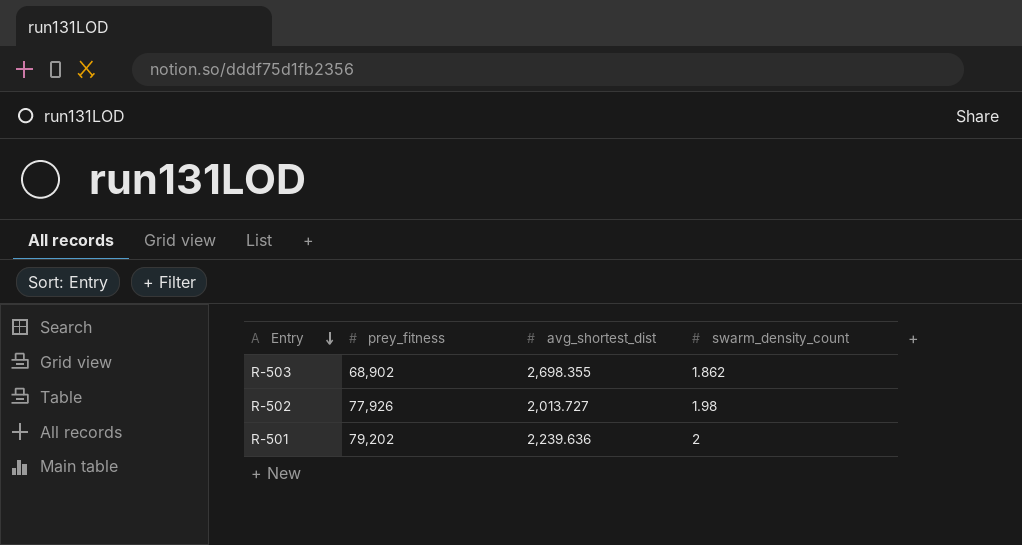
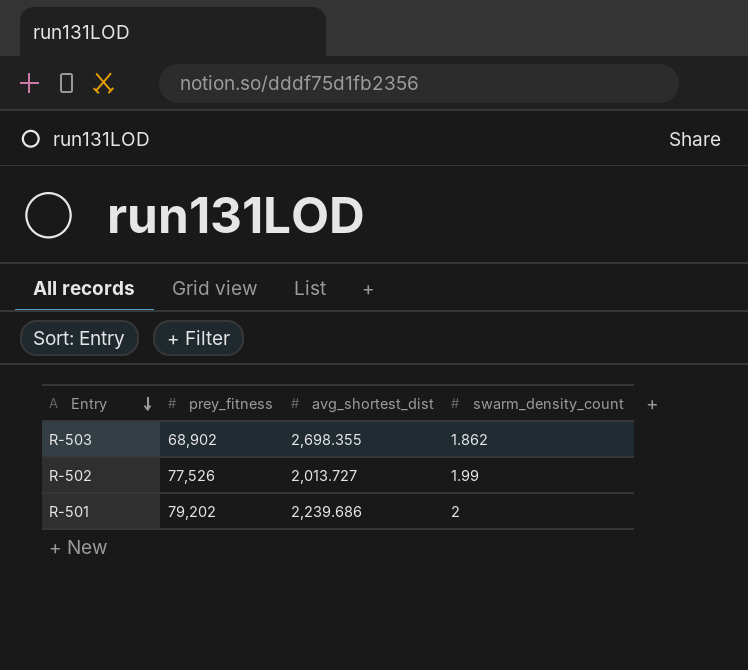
R-502 | prey_fitness: 77,926 -> 77,526
R-502 | swarm_density_count: 1.98 -> 1.99
R-501 | avg_shortest_dist: 2,239.636 -> 2,239.686

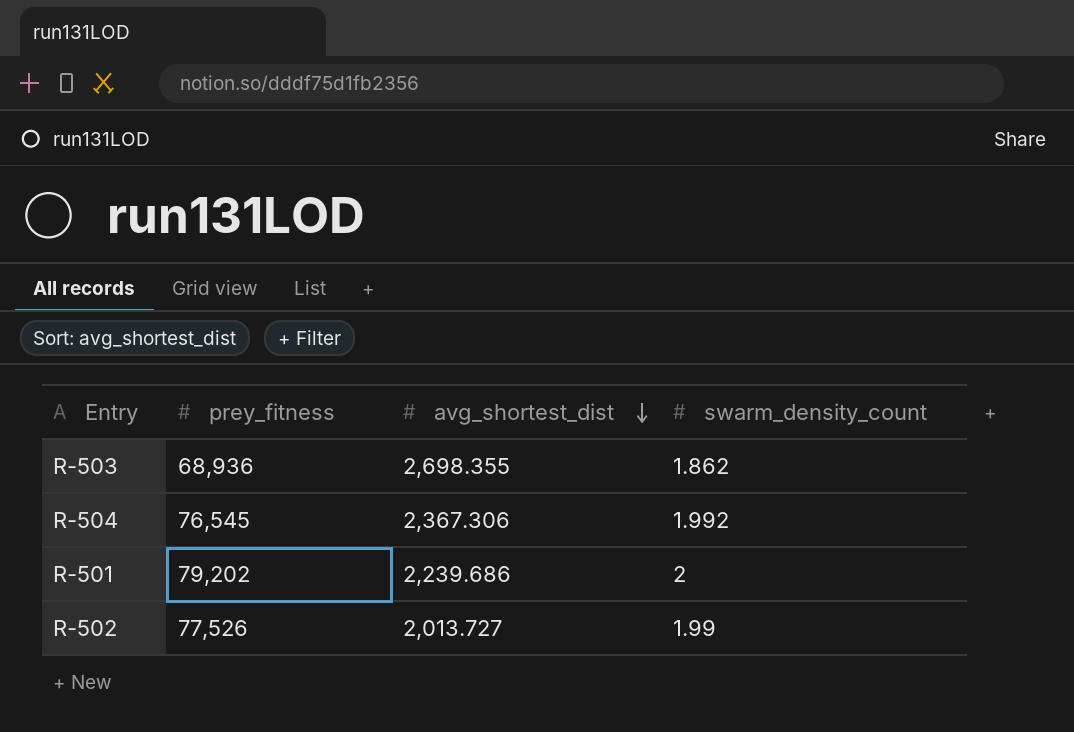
row order: Entry descending -> avg_shortest_dist descending
R-503 | prey_fitness: 68,902 -> 68,936
row R-504: none -> 76,545 | 2,367.306 | 1.992

